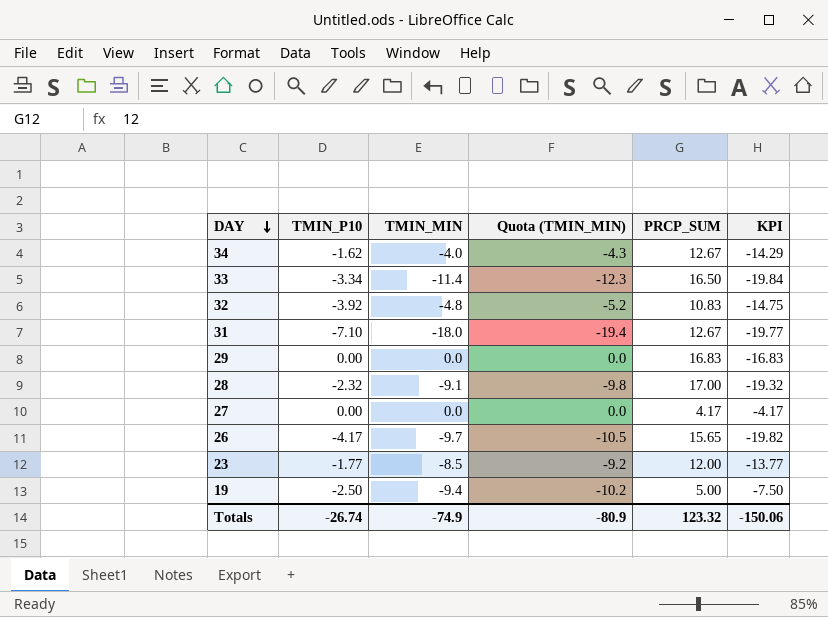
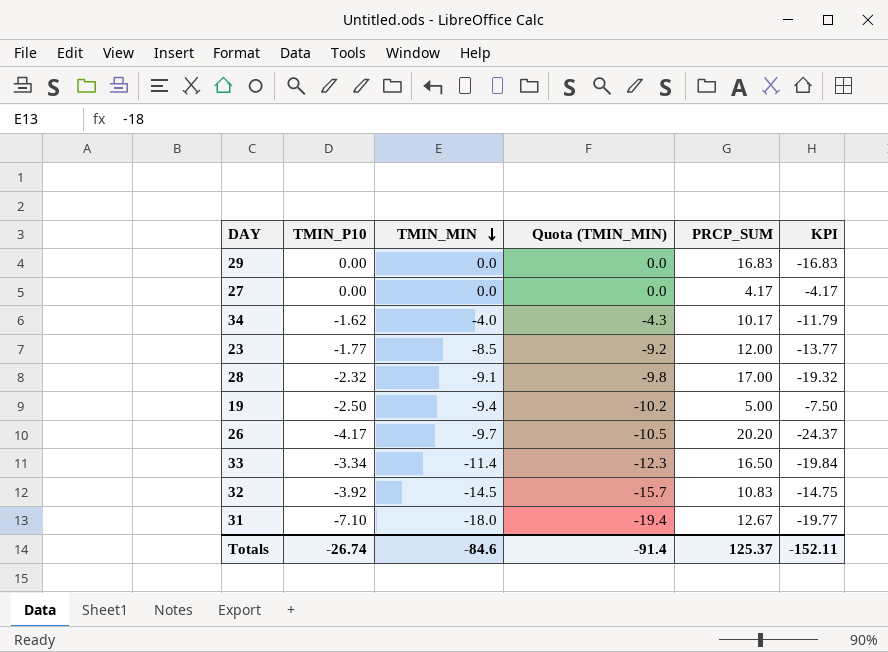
row order: DAY descending -> TMIN_MIN descending
34 | PRCP_SUM: 12.67 -> 10.17
34 | KPI: -14.29 -> -11.79
26 | PRCP_SUM: 15.65 -> 20.20
26 | KPI: -19.82 -> -24.37
32 | TMIN_MIN: -4.8 -> -14.5
32 | Quota (TMIN_MIN): -5.2 -> -15.7
Totals | TMIN_MIN: -74.9 -> -84.6
Totals | Quota (TMIN_MIN): -80.9 -> -91.4
Totals | PRCP_SUM: 123.32 -> 125.37
Totals | KPI: -150.06 -> -152.11

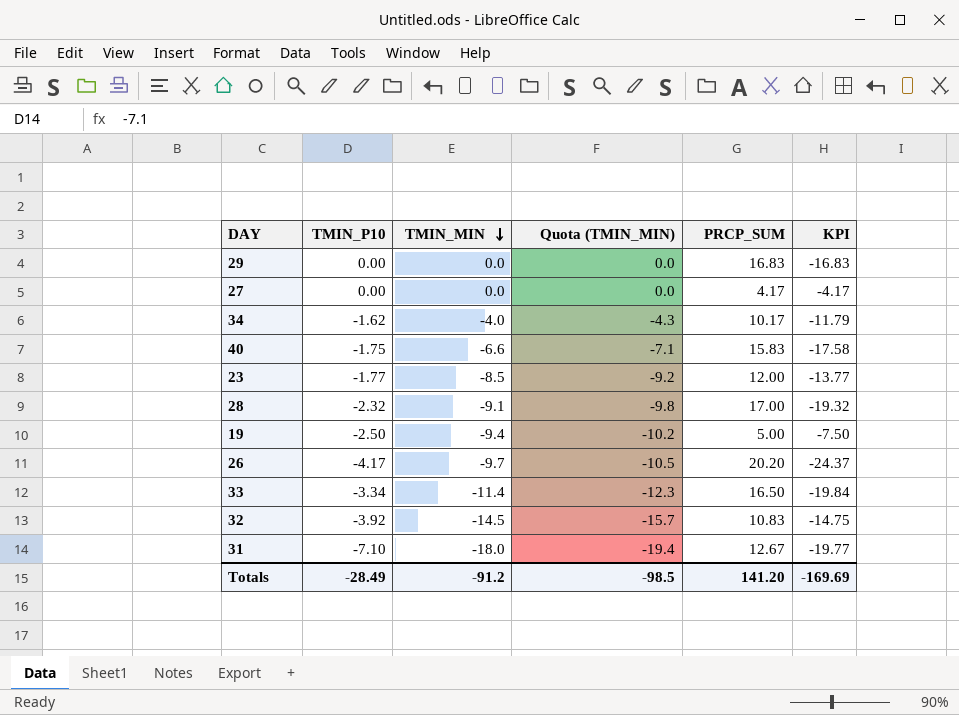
row 40: none -> -1.75 | -6.6 | -7.1 | 15.83 | -17.58
Totals | TMIN_P10: -26.74 -> -28.49
Totals | TMIN_MIN: -84.6 -> -91.2
Totals | Quota (TMIN_MIN): -91.4 -> -98.5
Totals | PRCP_SUM: 125.37 -> 141.20
Totals | KPI: -152.11 -> -169.69

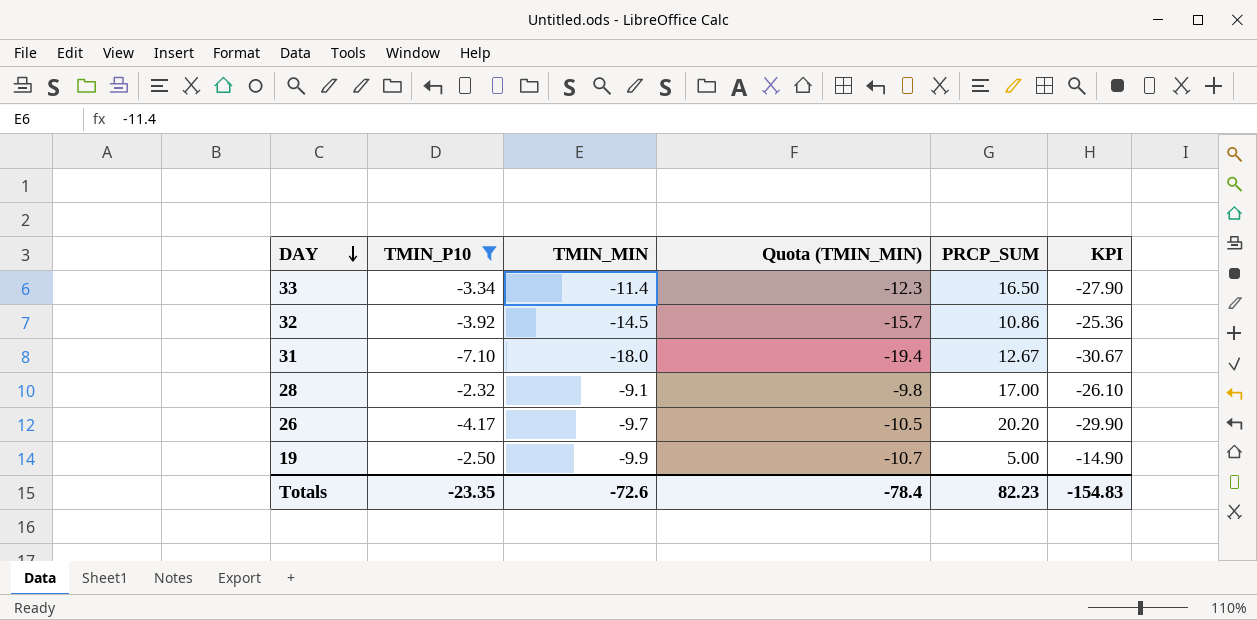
filter: none -> TMIN_P10 <= -2.32
row order: TMIN_MIN descending -> DAY descending
column KPI | formula: [TMIN_P10] - [PRCP_SUM] -> [TMIN_MIN] - [PRCP_SUM]
32 | PRCP_SUM: 10.83 -> 10.86
19 | TMIN_MIN: -9.4 -> -9.9
19 | Quota (TMIN_MIN): -10.2 -> -10.7
Totals | TMIN_P10: -28.49 -> -23.35
Totals | TMIN_MIN: -91.2 -> -72.6
Totals | Quota (TMIN_MIN): -98.5 -> -78.4
Totals | PRCP_SUM: 141.20 -> 82.23
Totals | KPI: -169.69 -> -154.83

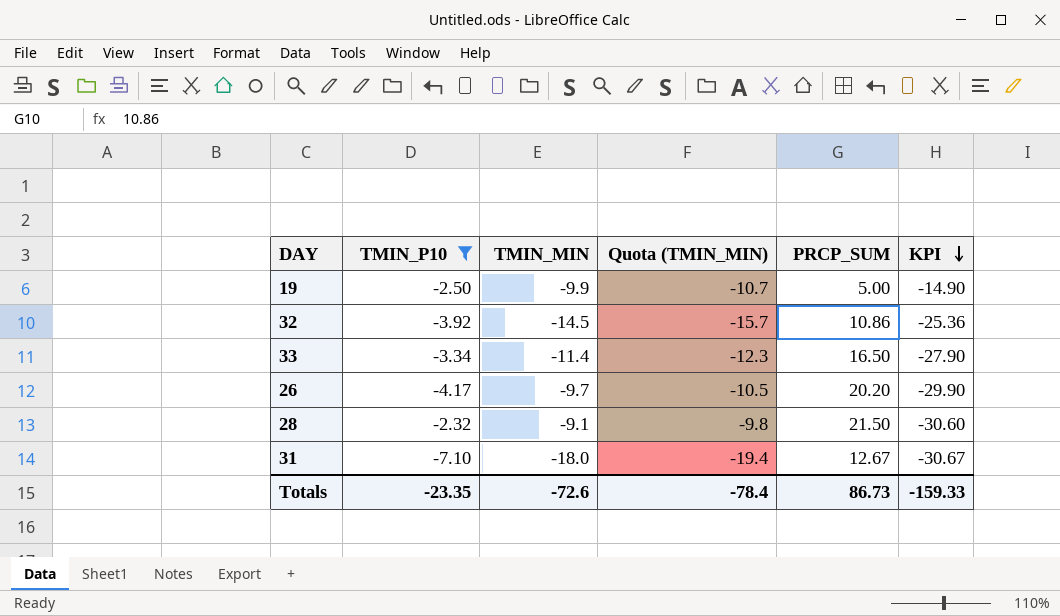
row order: DAY descending -> KPI descending
28 | PRCP_SUM: 17.00 -> 21.50
28 | KPI: -26.10 -> -30.60
Totals | PRCP_SUM: 82.23 -> 86.73
Totals | KPI: -154.83 -> -159.33

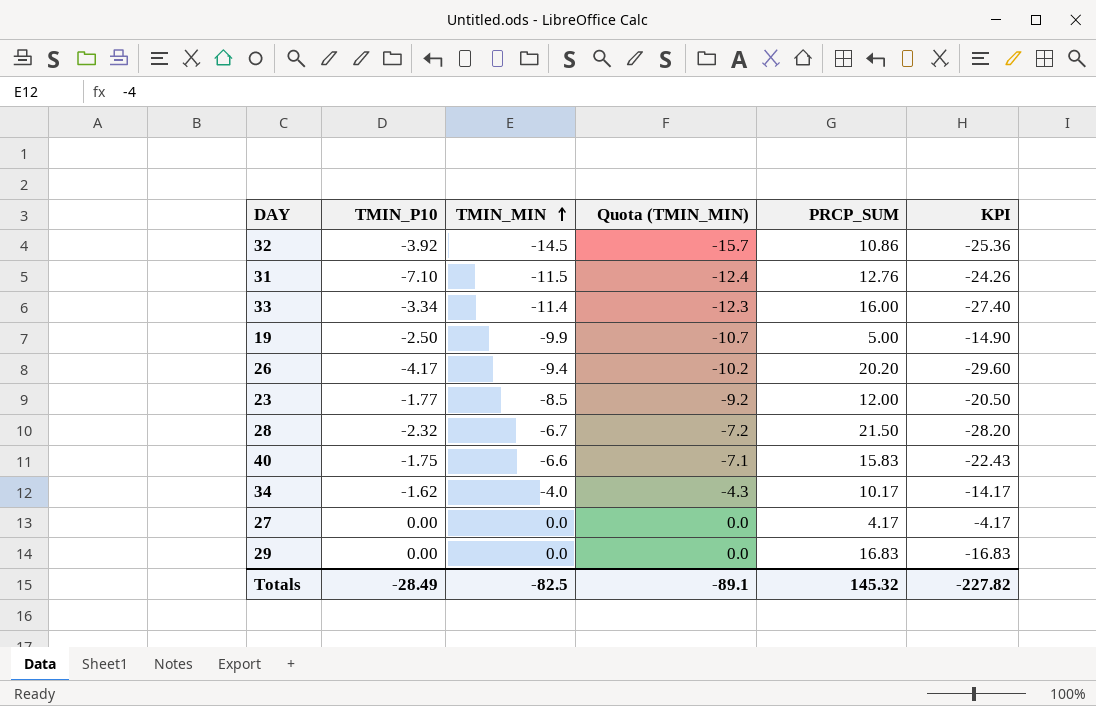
filter: TMIN_P10 <= -2.32 -> none
row order: KPI descending -> TMIN_MIN ascending
31 | TMIN_MIN: -18.0 -> -11.5
31 | Quota (TMIN_MIN): -19.4 -> -12.4
31 | PRCP_SUM: 12.67 -> 12.76
31 | KPI: -30.67 -> -24.26
33 | PRCP_SUM: 16.50 -> 16.00
33 | KPI: -27.90 -> -27.40
26 | TMIN_MIN: -9.7 -> -9.4
26 | Quota (TMIN_MIN): -10.5 -> -10.2
26 | KPI: -29.90 -> -29.60
28 | TMIN_MIN: -9.1 -> -6.7
28 | Quota (TMIN_MIN): -9.8 -> -7.2
28 | KPI: -30.60 -> -28.20
Totals | TMIN_P10: -23.35 -> -28.49
Totals | TMIN_MIN: -72.6 -> -82.5
Totals | Quota (TMIN_MIN): -78.4 -> -89.1
Totals | PRCP_SUM: 86.73 -> 145.32
Totals | KPI: -159.33 -> -227.82

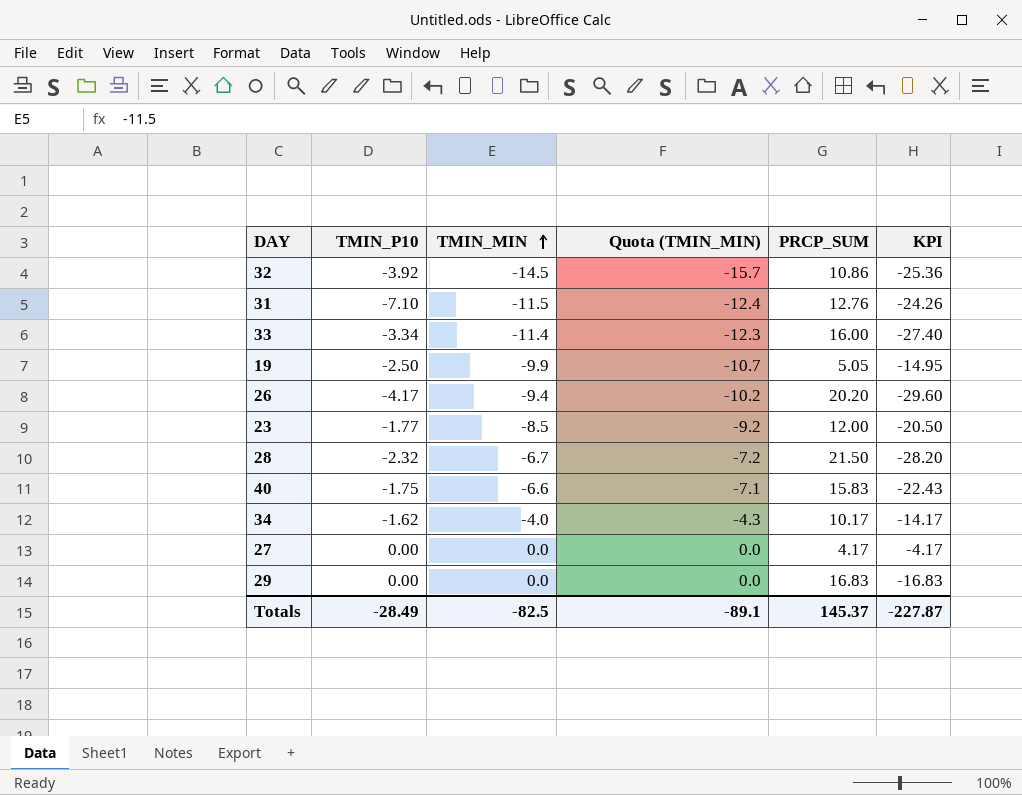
19 | PRCP_SUM: 5.00 -> 5.05
19 | KPI: -14.90 -> -14.95
Totals | PRCP_SUM: 145.32 -> 145.37
Totals | KPI: -227.82 -> -227.87

